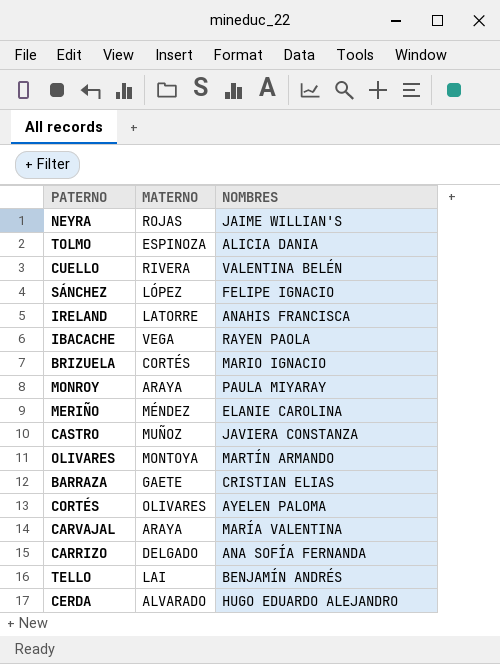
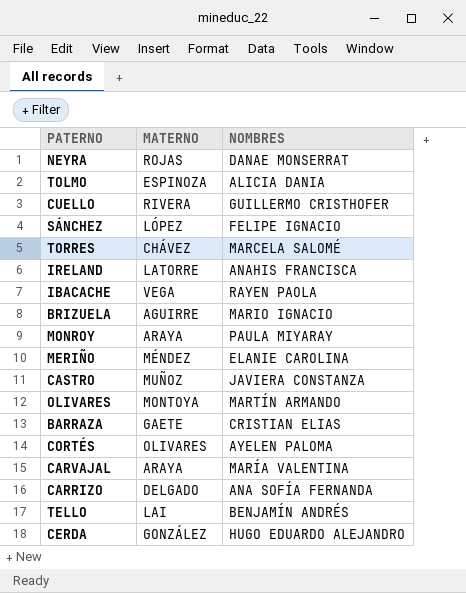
NEYRA | NOMBRES: JAIME WILLIAN'S -> DANAE MONSERRAT
CUELLO | NOMBRES: VALENTINA BELÉN -> GUILLERMO CRISTHOFER
row TORRES: none -> CHÁVEZ | MARCELA SALOMÉ
BRIZUELA | MATERNO: CORTÉS -> AGUIRRE
CERDA | MATERNO: ALVARADO -> GONZÁLEZ

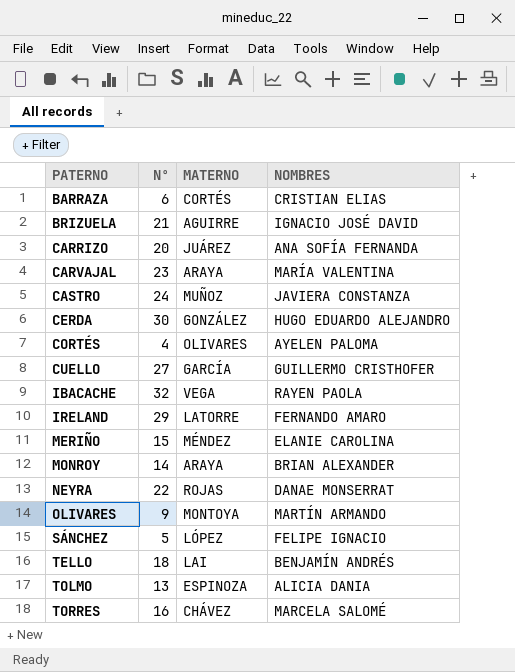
row order: none -> PATERNO ascending
column Nº | position: none -> 2
BARRAZA | MATERNO: GAETE -> CORTÉS
BRIZUELA | NOMBRES: MARIO IGNACIO -> IGNACIO JOSÉ DAVID
CARRIZO | MATERNO: DELGADO -> JUÁREZ
CUELLO | MATERNO: RIVERA -> GARCÍA
IRELAND | NOMBRES: ANAHIS FRANCISCA -> FERNANDO AMARO
MONROY | NOMBRES: PAULA MIYARAY -> BRIAN ALEXANDER

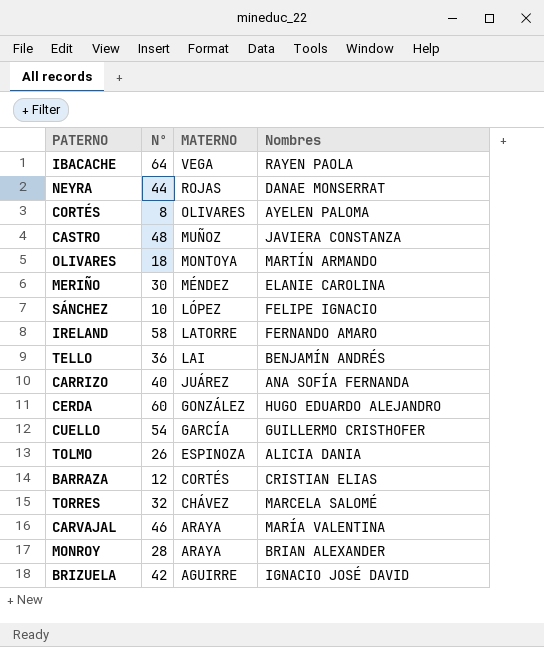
row order: PATERNO ascending -> MATERNO descending
column name: NOMBRES -> Nombres
IBACACHE | Nº: 32 -> 64
NEYRA | Nº: 22 -> 44
CORTÉS | Nº: 4 -> 8
CASTRO | Nº: 24 -> 48
OLIVARES | Nº: 9 -> 18
MERIÑO | Nº: 15 -> 30
SÁNCHEZ | Nº: 5 -> 10
IRELAND | Nº: 29 -> 58
TELLO | Nº: 18 -> 36
CARRIZO | Nº: 20 -> 40
CERDA | Nº: 30 -> 60
CUELLO | Nº: 27 -> 54
TOLMO | Nº: 13 -> 26
BARRAZA | Nº: 6 -> 12
TORRES | Nº: 16 -> 32
CARVAJAL | Nº: 23 -> 46
MONROY | Nº: 14 -> 28
BRIZUELA | Nº: 21 -> 42

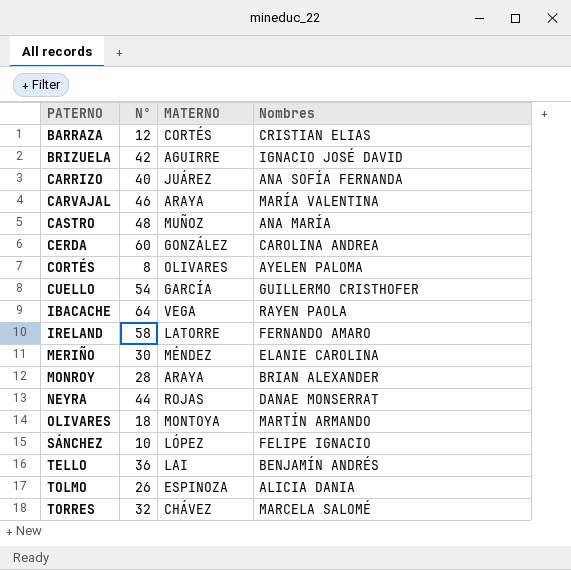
row order: MATERNO descending -> PATERNO ascending
CASTRO | Nombres: JAVIERA CONSTANZA -> ANA MARÍA
CERDA | Nombres: HUGO EDUARDO ALEJANDRO -> CAROLINA ANDREA

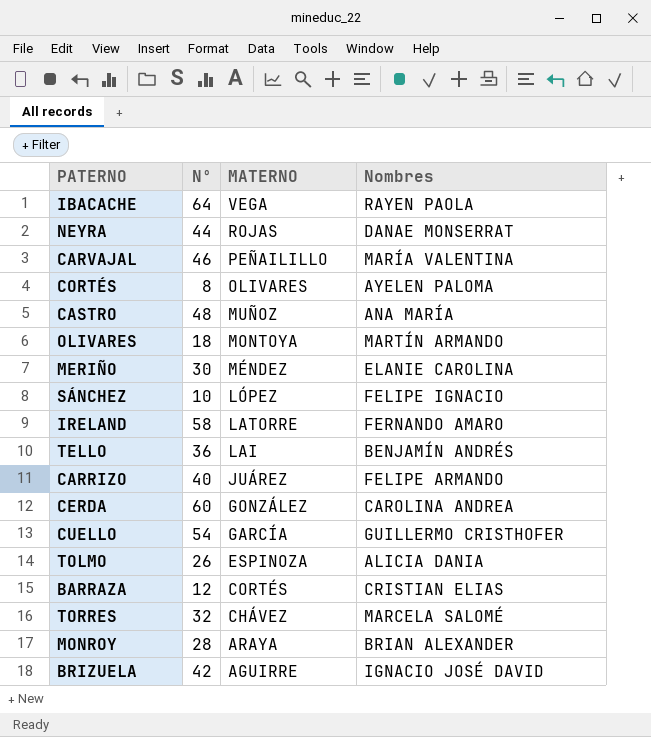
row order: PATERNO ascending -> MATERNO descending
CARVAJAL | MATERNO: ARAYA -> PEÑAILILLO
CARRIZO | Nombres: ANA SOFÍA FERNANDA -> FELIPE ARMANDO

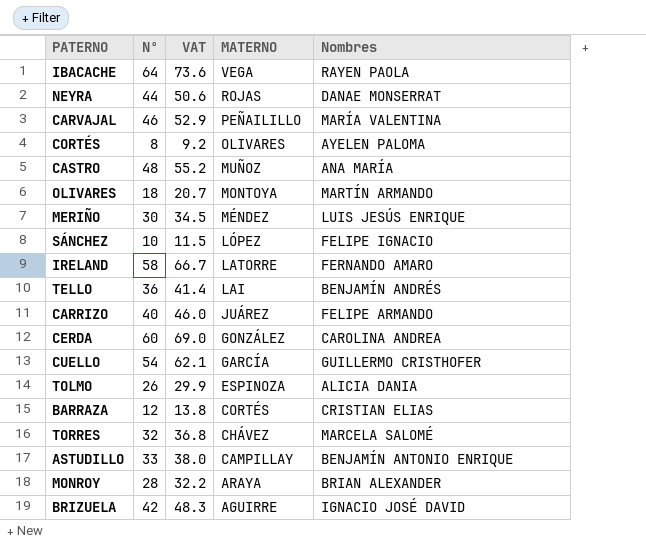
column VAT | formula: none -> [Nº] * 1.15
MERIÑO | Nombres: ELANIE CAROLINA -> LUIS JESÚS ENRIQUE
row ASTUDILLO: none -> 33 | 38.0 | CAMPILLAY | BENJAMÍN ANTONIO ENRIQUE

